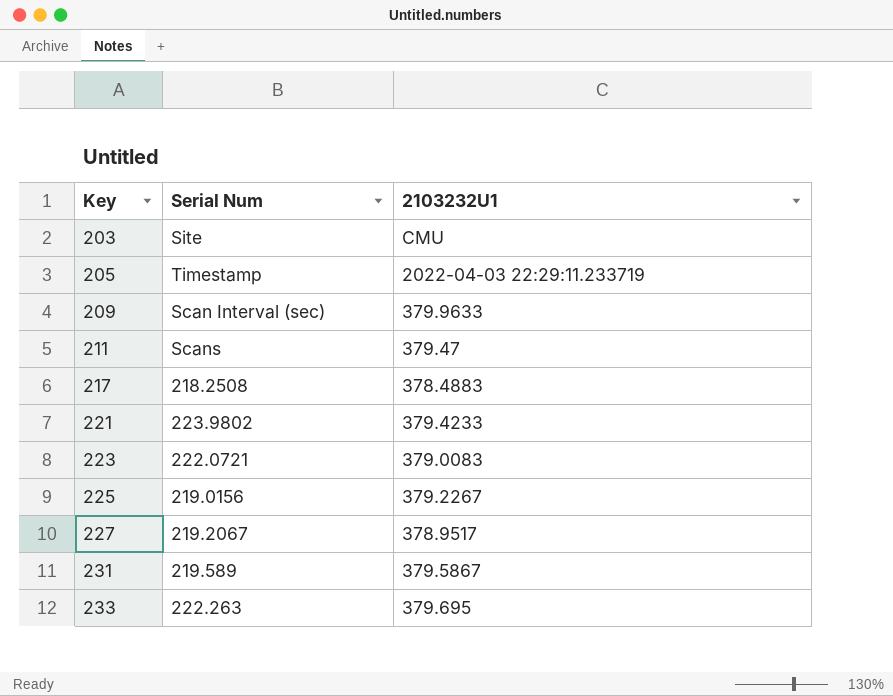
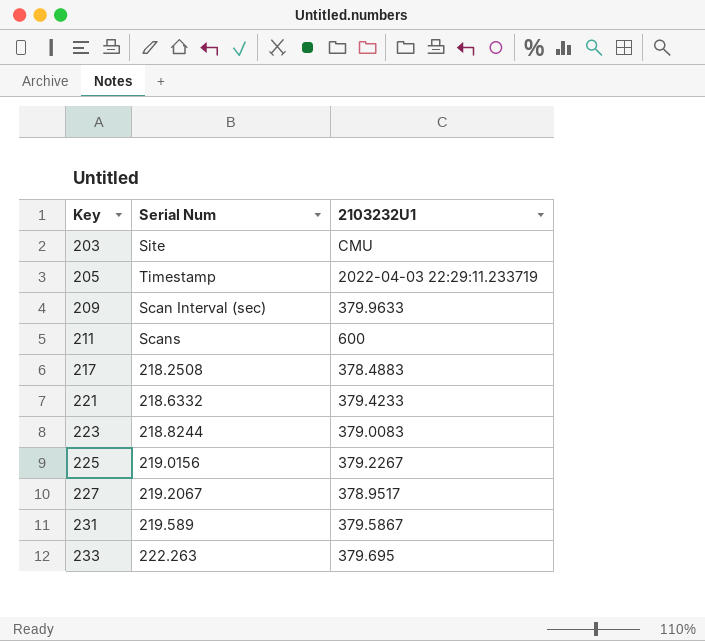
211 | 2103232U1: 379.47 -> 600
221 | Serial Num: 223.9802 -> 218.6332
223 | Serial Num: 222.0721 -> 218.8244

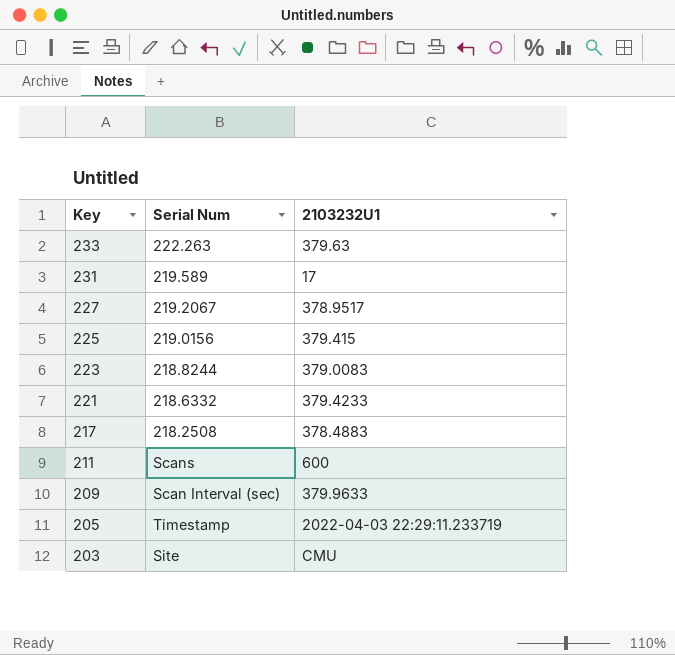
row order: Key ascending -> Key descending
233 | 2103232U1: 379.695 -> 379.63
231 | 2103232U1: 379.5867 -> 17
225 | 2103232U1: 379.2267 -> 379.415

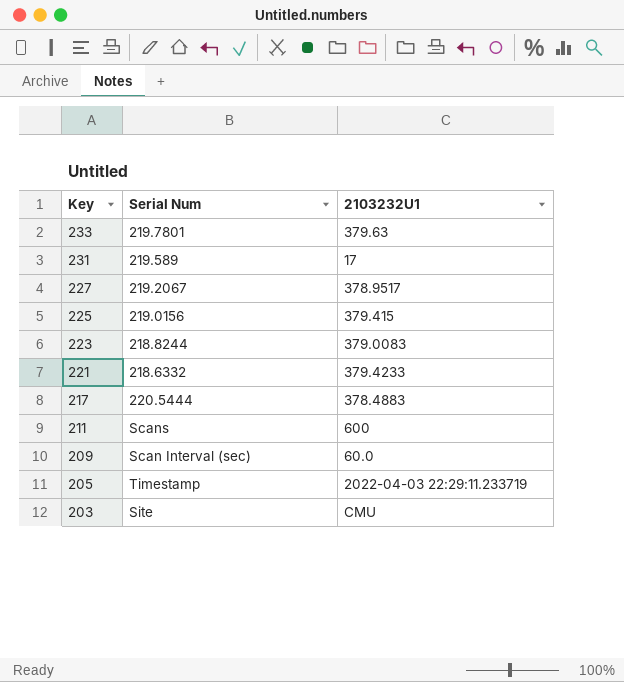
233 | Serial Num: 222.263 -> 219.7801
217 | Serial Num: 218.2508 -> 220.5444
209 | 2103232U1: 379.9633 -> 60.0

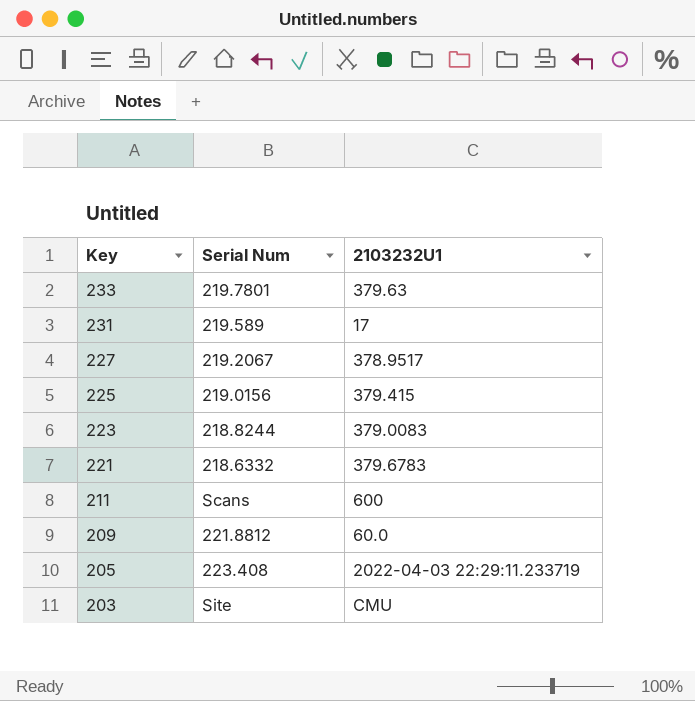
row 217: 220.5444 | 378.4883 -> none
221 | 2103232U1: 379.4233 -> 379.6783
209 | Serial Num: Scan Interval (sec) -> 221.8812
205 | Serial Num: Timestamp -> 223.408

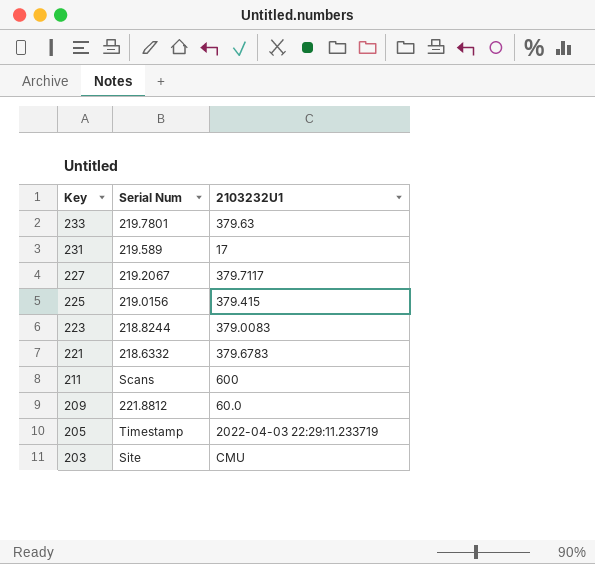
227 | 2103232U1: 378.9517 -> 379.7117
205 | Serial Num: 223.408 -> Timestamp

